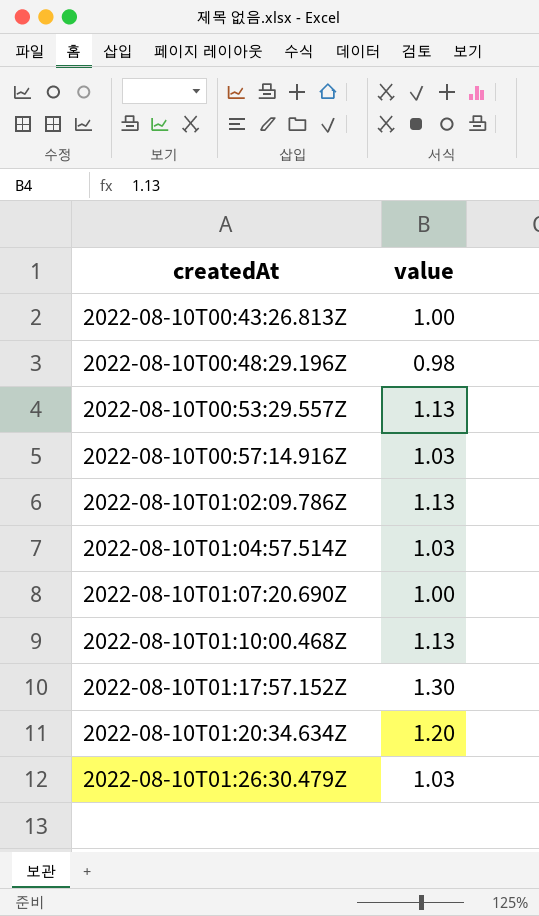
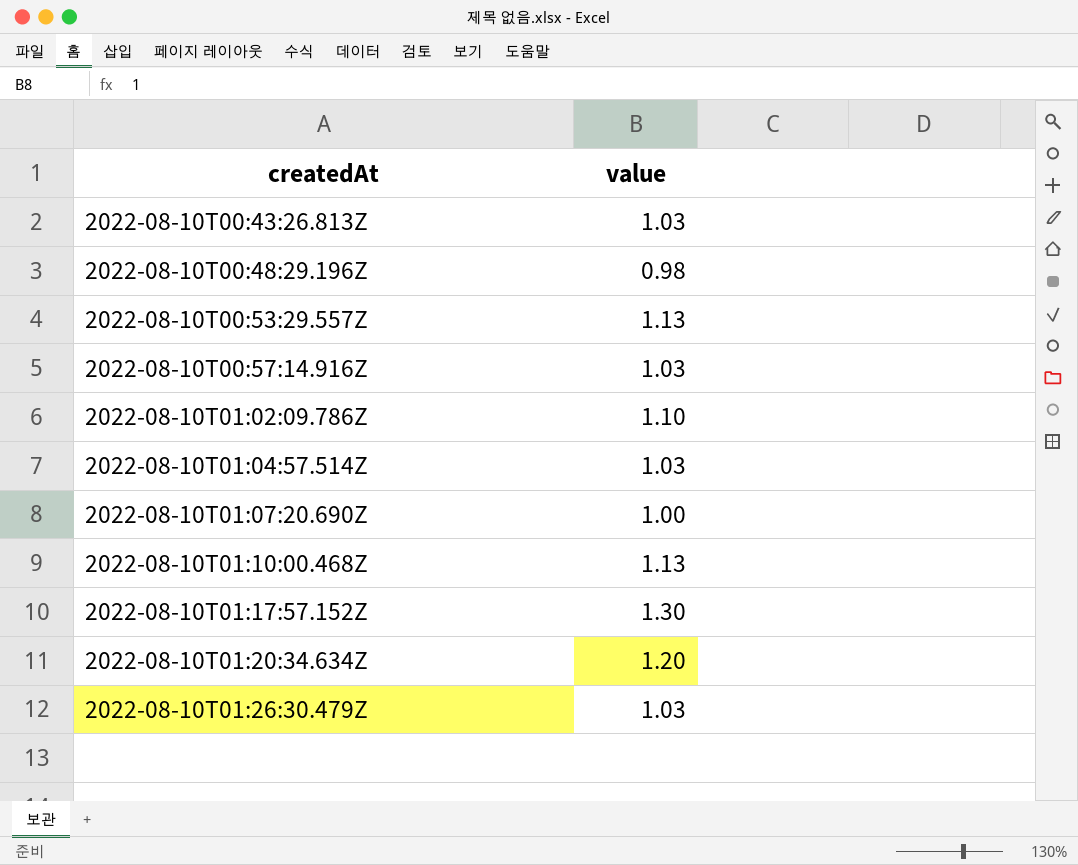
2022-08-10T00:43:26.813Z | value: 1.00 -> 1.03
2022-08-10T01:02:09.786Z | value: 1.13 -> 1.10

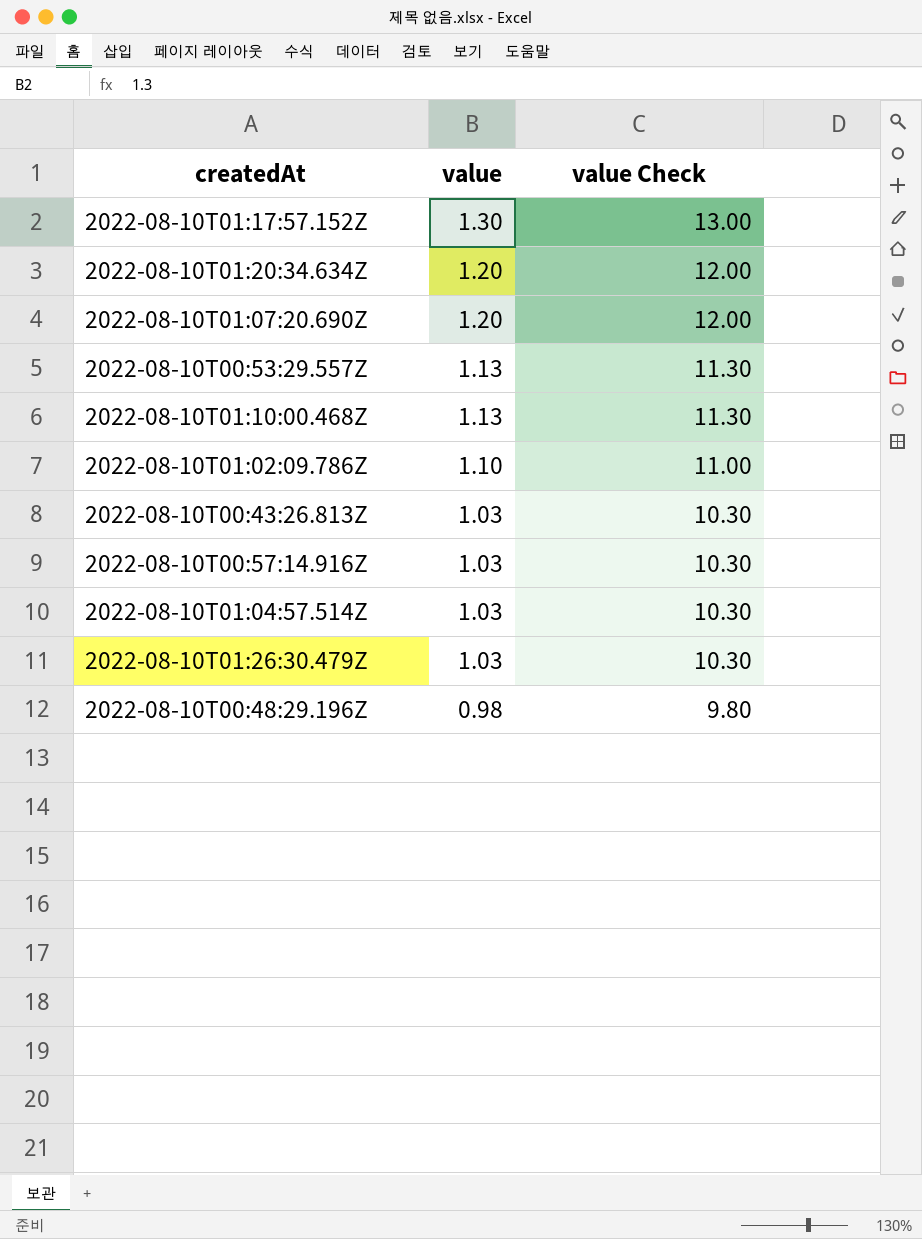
row order: createdAt ascending -> value descending
column value Check | formula: none -> [value] * 10
2022-08-10T01:07:20.690Z | value: 1.00 -> 1.20

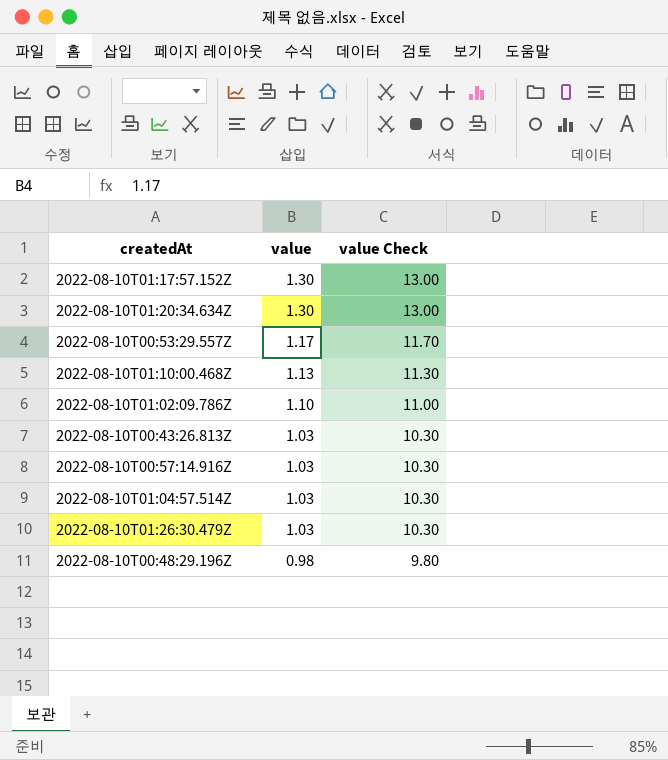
row 2022-08-10T01:07:20.690Z: 1.20 | 12.00 -> none
2022-08-10T01:20:34.634Z | value: 1.20 -> 1.30
2022-08-10T01:20:34.634Z | value Check: 12.00 -> 13.00
2022-08-10T00:53:29.557Z | value: 1.13 -> 1.17
2022-08-10T00:53:29.557Z | value Check: 11.30 -> 11.70

